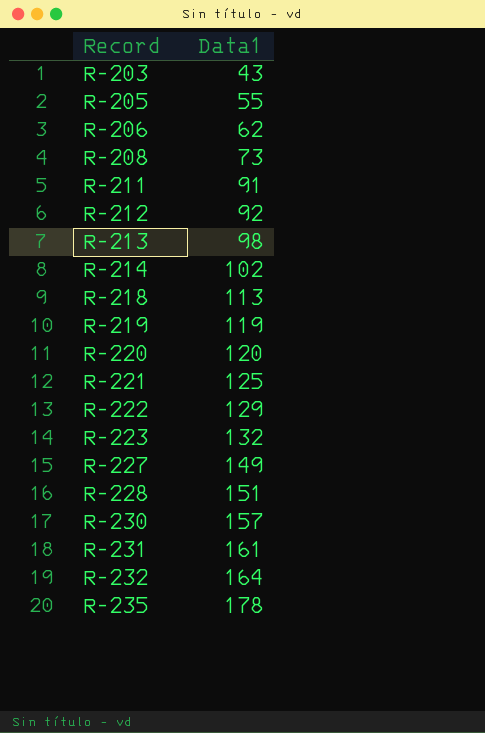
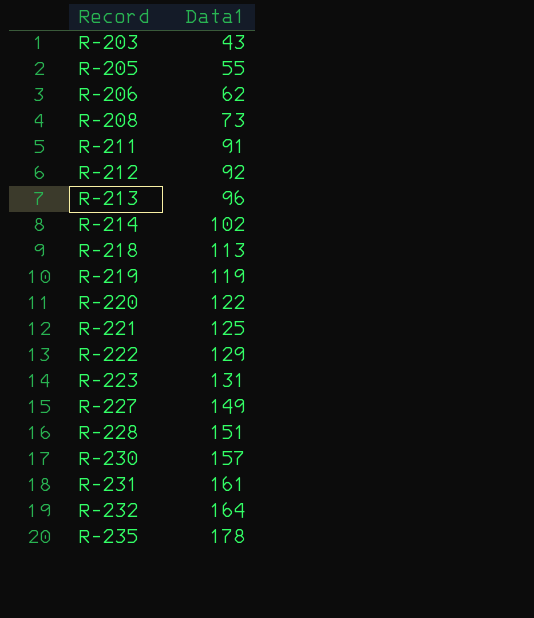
R-213 | Data1: 98 -> 96
R-220 | Data1: 120 -> 122
R-223 | Data1: 132 -> 131

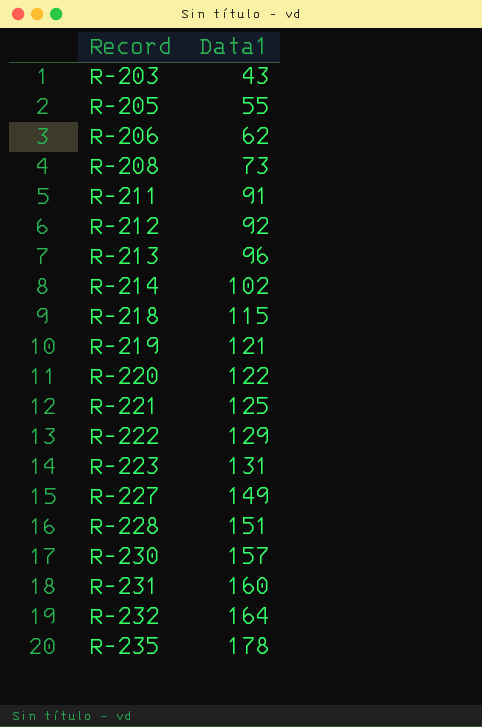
R-218 | Data1: 113 -> 115
R-219 | Data1: 119 -> 121
R-231 | Data1: 161 -> 160

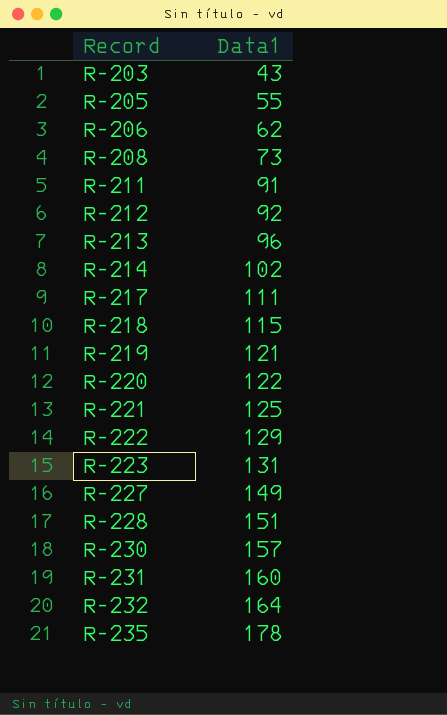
row R-217: none -> 111

